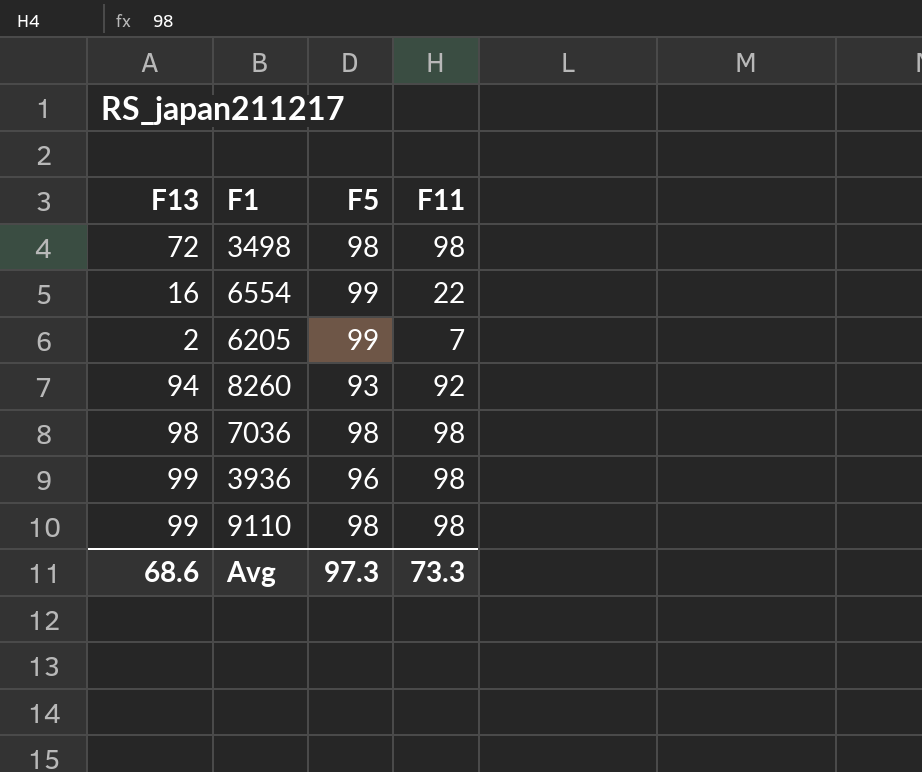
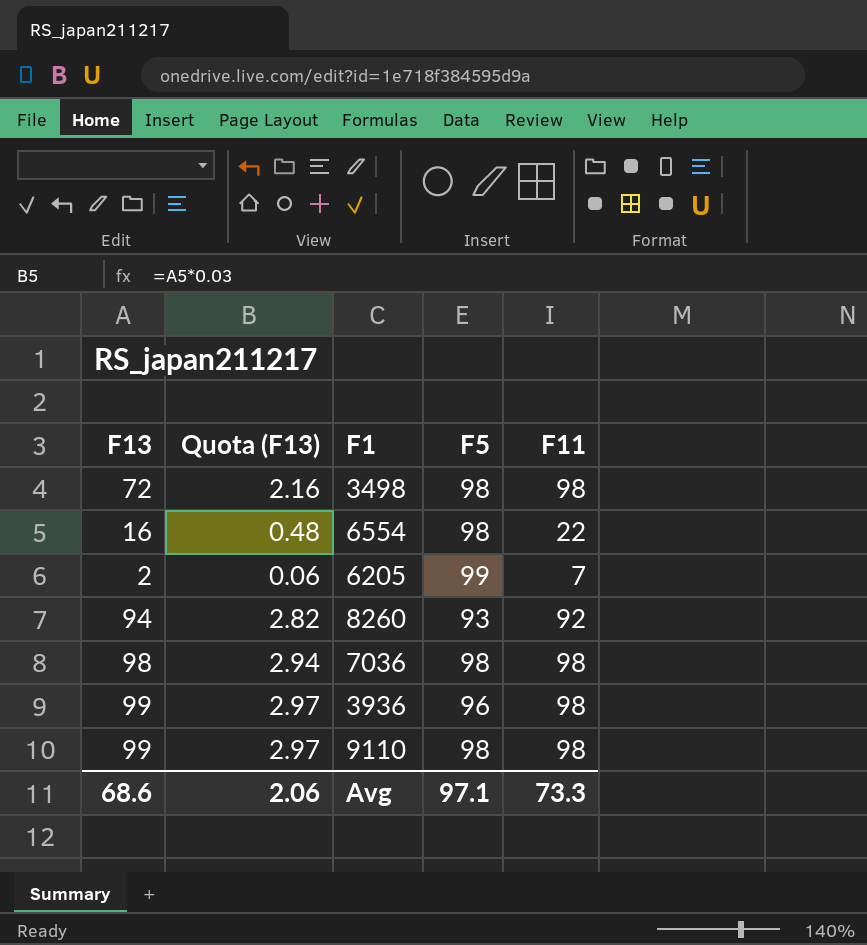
column Quota (F13) | formula: none -> [F13] * 0.03
6554 | F5: 99 -> 98
Avg | F5: 97.3 -> 97.1

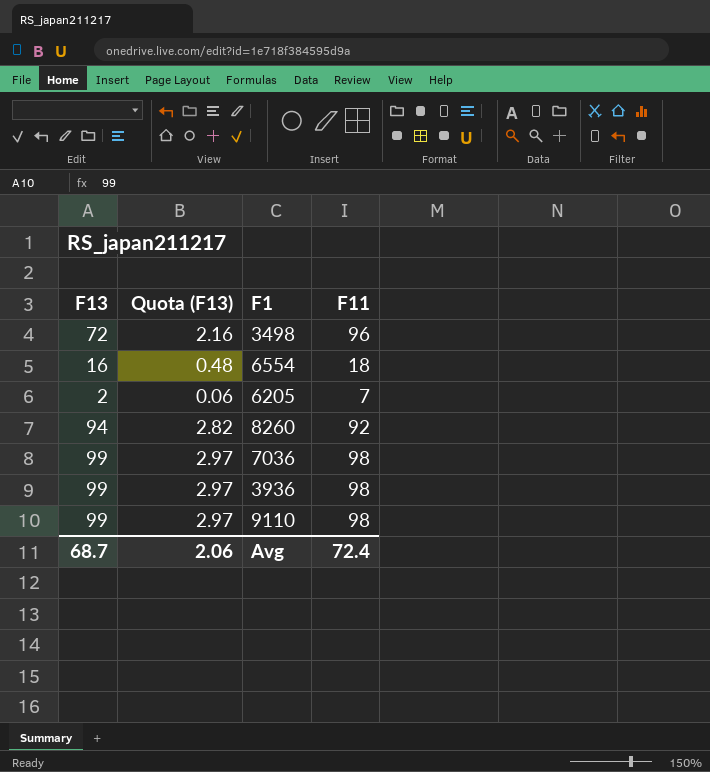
column F5 | position: 4 -> none
3498 | F11: 98 -> 96
6554 | F11: 22 -> 18
7036 | F13: 98 -> 99
7036 | Quota (F13): 2.94 -> 2.97
Avg | F13: 68.6 -> 68.7
Avg | F11: 73.3 -> 72.4

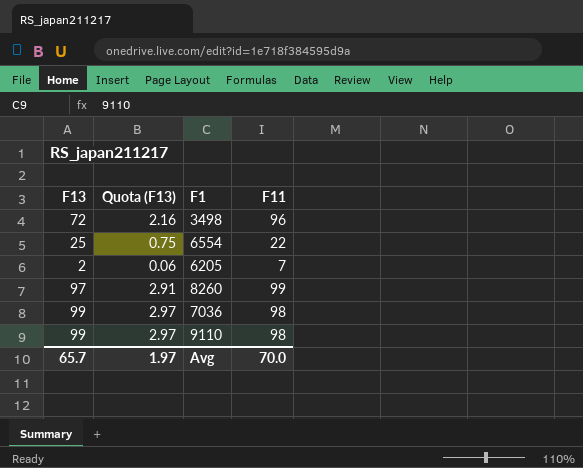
row 3936: 99 | 2.97 | 98 -> none
6554 | F13: 16 -> 25
6554 | Quota (F13): 0.48 -> 0.75
6554 | F11: 18 -> 22
8260 | F13: 94 -> 97
8260 | Quota (F13): 2.82 -> 2.91
8260 | F11: 92 -> 99
Avg | F13: 68.7 -> 65.7
Avg | Quota (F13): 2.06 -> 1.97
Avg | F11: 72.4 -> 70.0

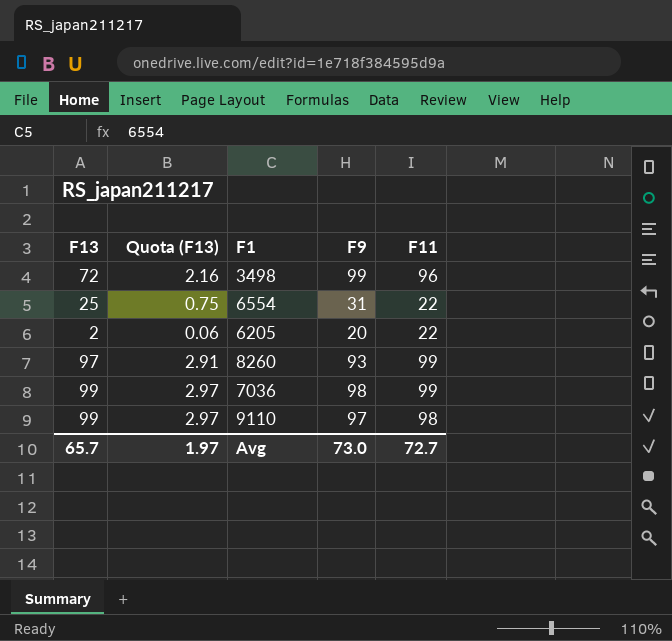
column F9 | position: none -> 4
6205 | F11: 7 -> 22
7036 | F11: 98 -> 99
Avg | F11: 70.0 -> 72.7

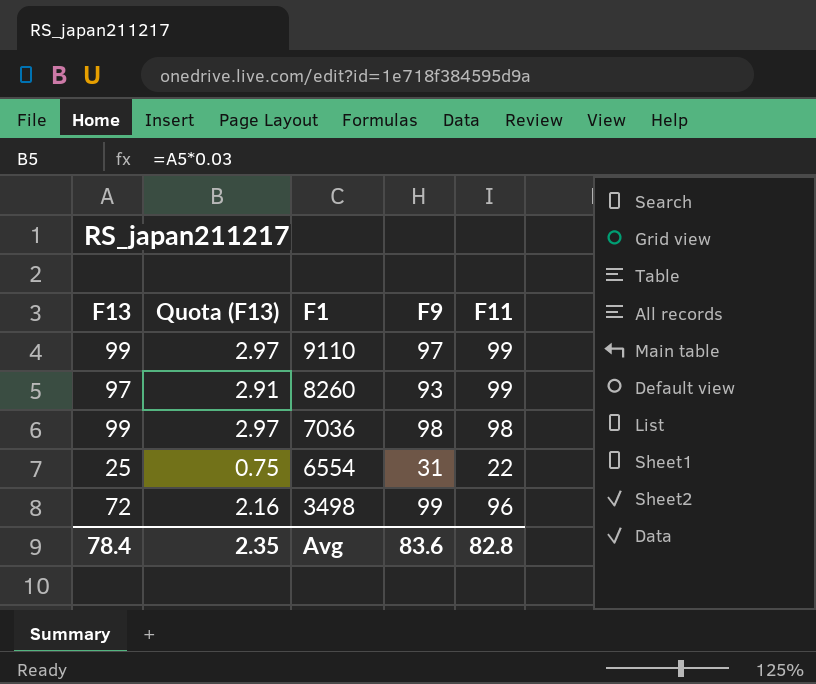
row order: none -> F1 descending
row 6205: 2 | 0.06 | 20 | 22 -> none
9110 | F11: 98 -> 99
7036 | F11: 99 -> 98
Avg | F13: 65.7 -> 78.4
Avg | Quota (F13): 1.97 -> 2.35
Avg | F9: 73.0 -> 83.6
Avg | F11: 72.7 -> 82.8

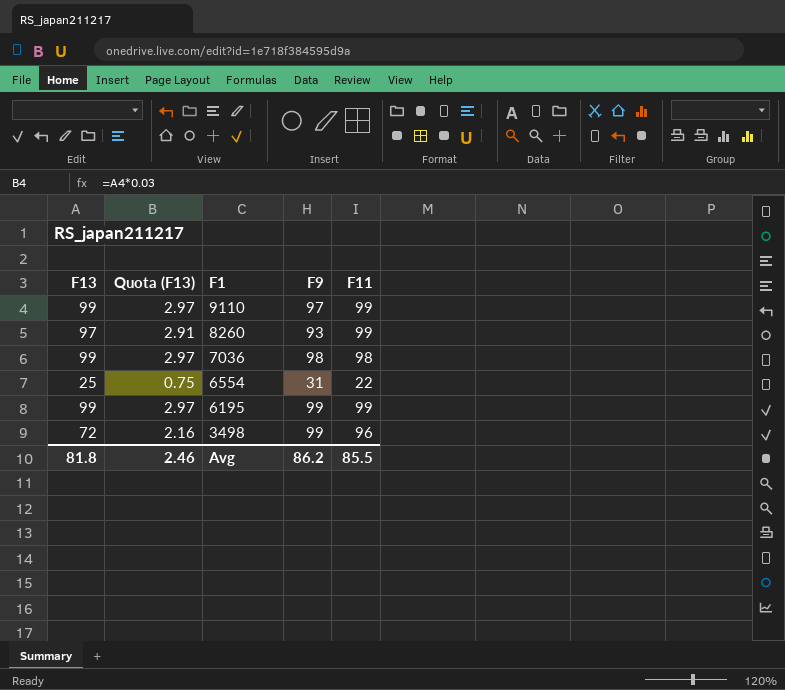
row 6195: none -> 99 | 2.97 | 99 | 99
Avg | F13: 78.4 -> 81.8
Avg | Quota (F13): 2.35 -> 2.46
Avg | F9: 83.6 -> 86.2
Avg | F11: 82.8 -> 85.5

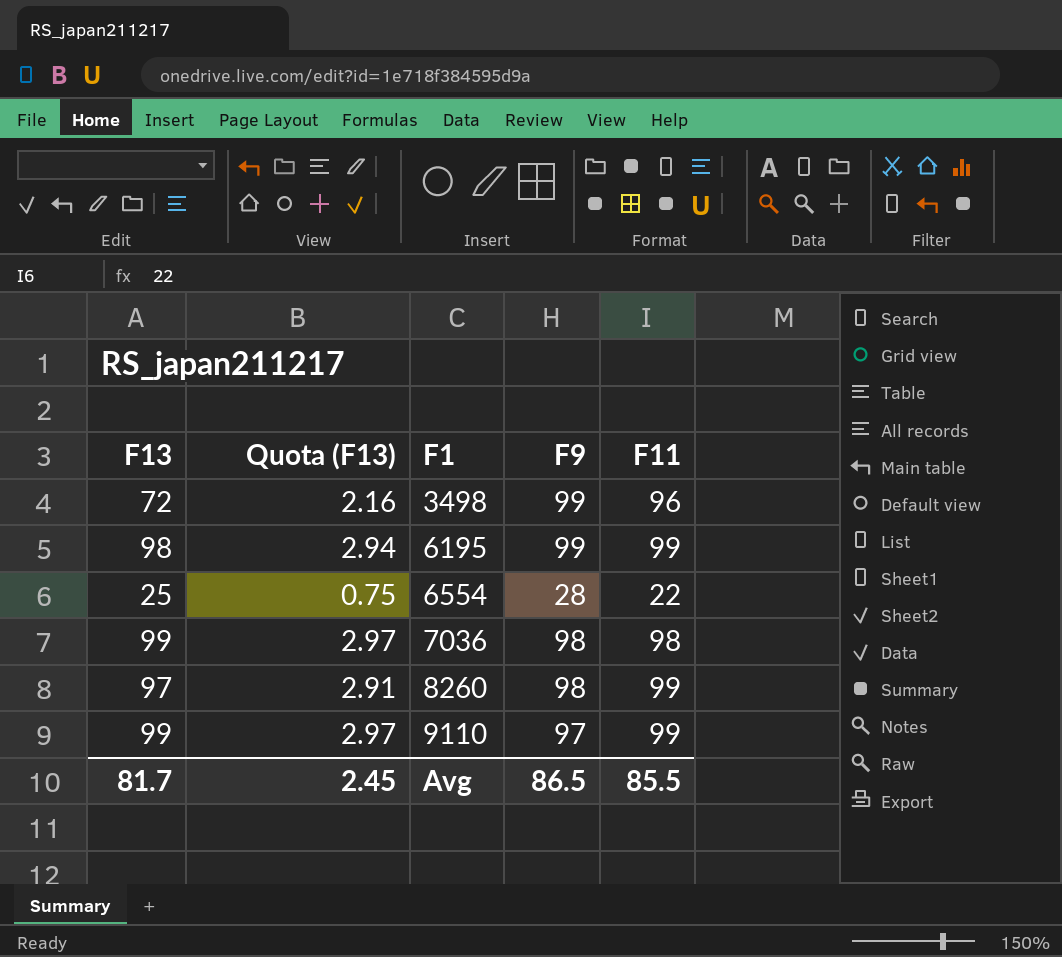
row order: F1 descending -> F1 ascending
6195 | F13: 99 -> 98
6195 | Quota (F13): 2.97 -> 2.94
6554 | F9: 31 -> 28
8260 | F9: 93 -> 98
Avg | F13: 81.8 -> 81.7
Avg | Quota (F13): 2.46 -> 2.45
Avg | F9: 86.2 -> 86.5

